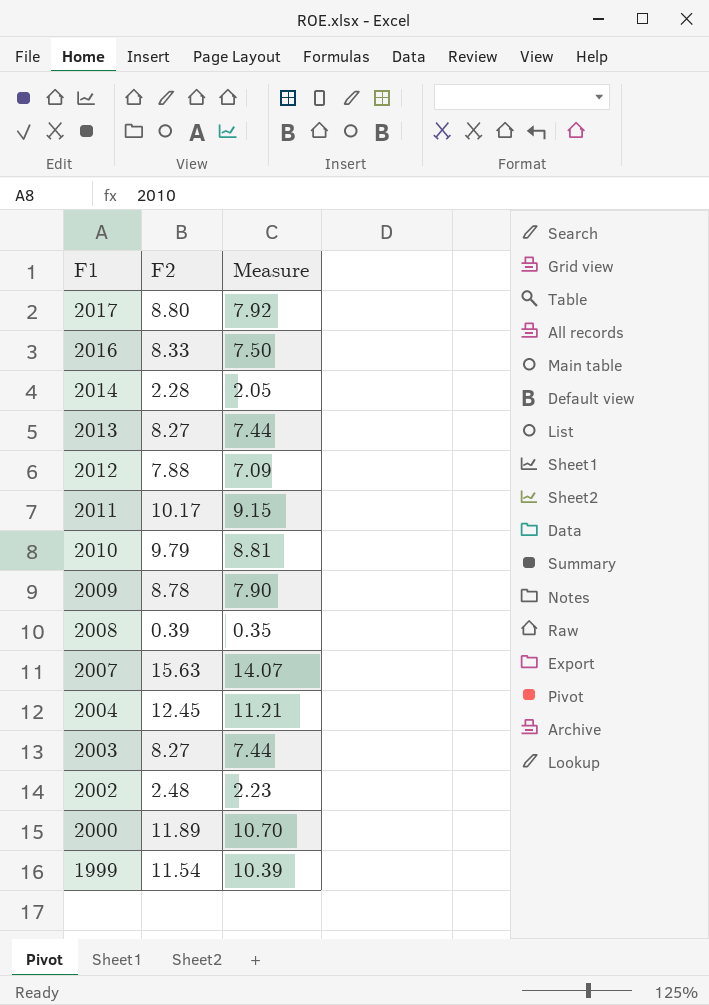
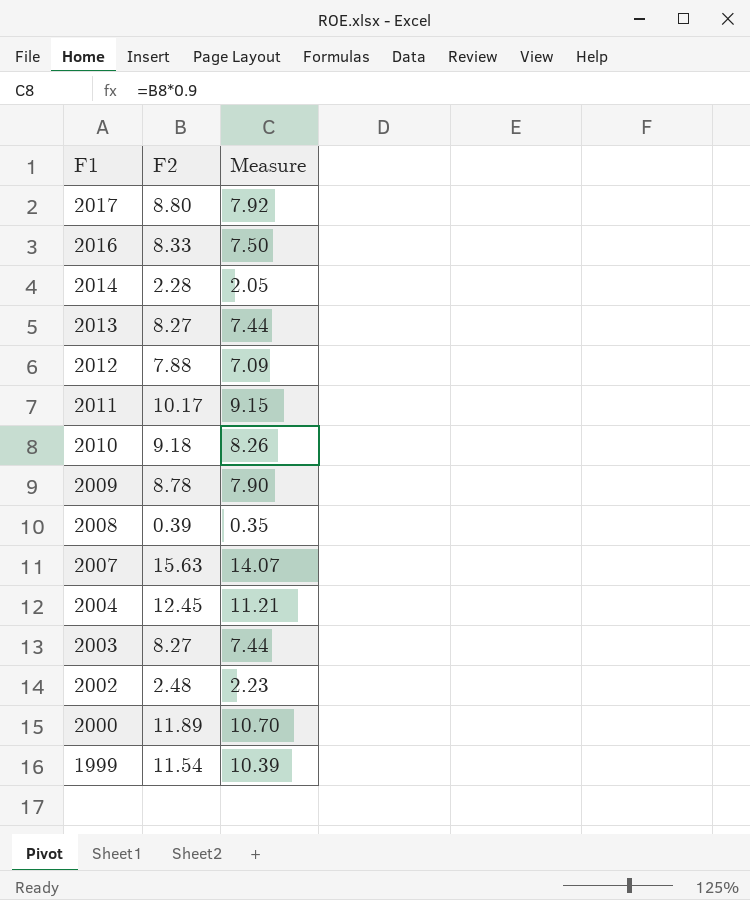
2010 | F2: 9.79 -> 9.18
2010 | Measure: 8.81 -> 8.26

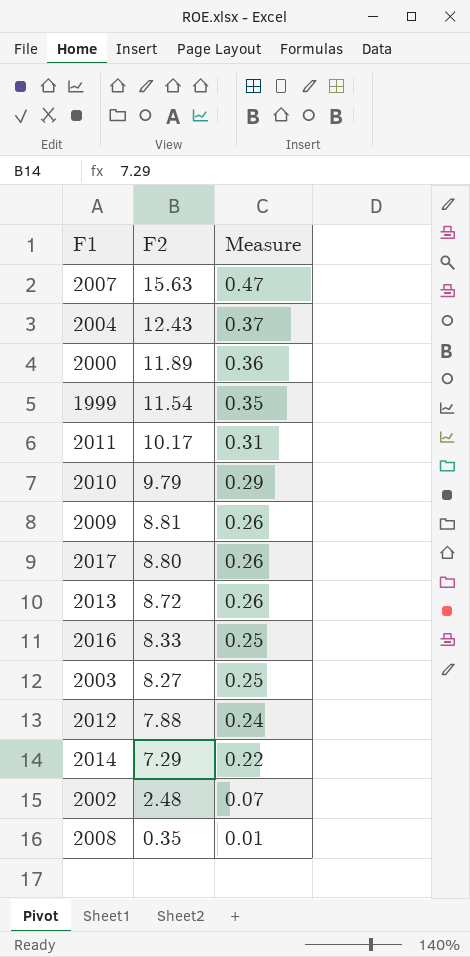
row order: F1 descending -> F2 descending
column Measure | formula: [F2] * 0.9 -> [F2] * 0.03
2004 | F2: 12.45 -> 12.43
2010 | F2: 9.18 -> 9.79
2009 | F2: 8.78 -> 8.81
2013 | F2: 8.27 -> 8.72
2014 | F2: 2.28 -> 7.29
2008 | F2: 0.39 -> 0.35

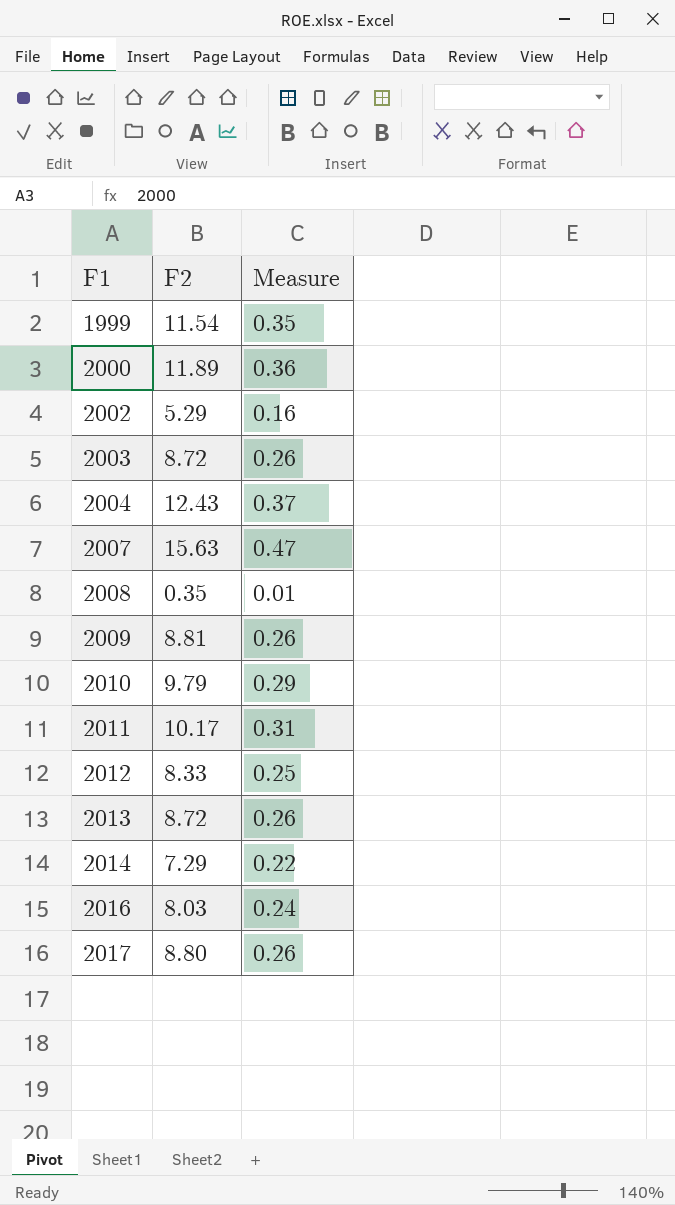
row order: F2 descending -> F1 ascending
2002 | F2: 2.48 -> 5.29
2002 | Measure: 0.07 -> 0.16
2003 | F2: 8.27 -> 8.72
2003 | Measure: 0.25 -> 0.26
2012 | F2: 7.88 -> 8.33
2012 | Measure: 0.24 -> 0.25
2016 | F2: 8.33 -> 8.03
2016 | Measure: 0.25 -> 0.24

